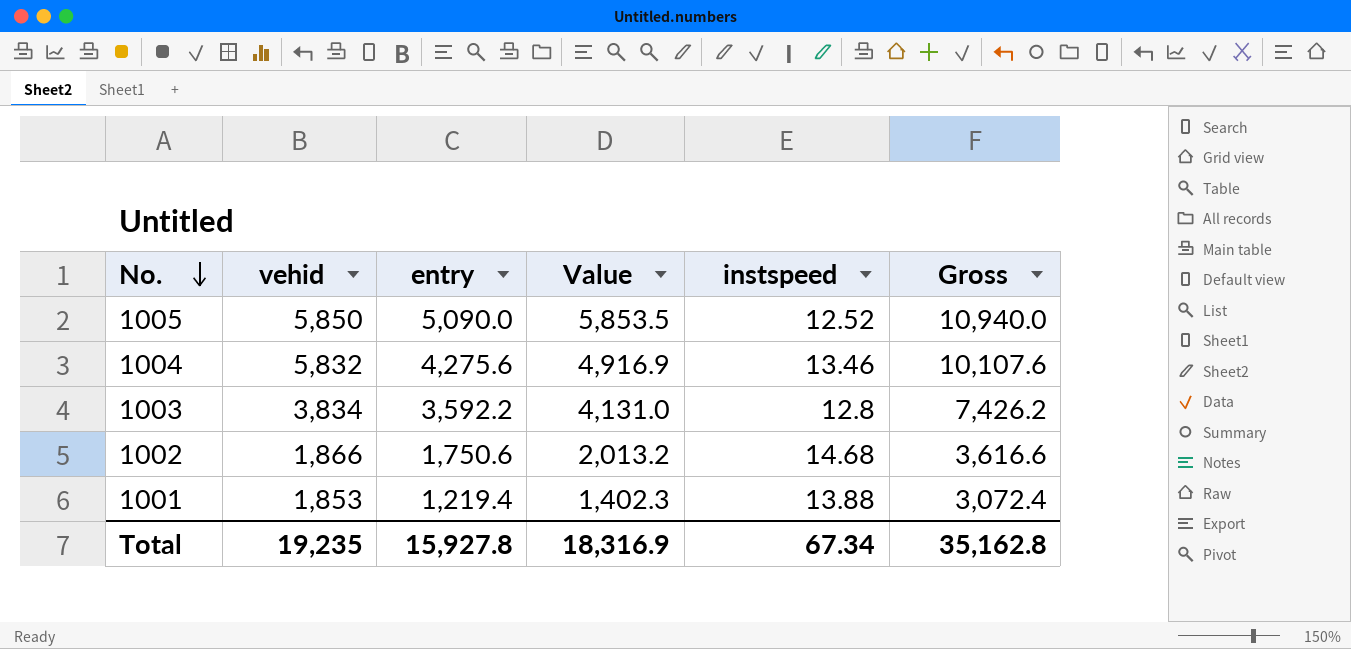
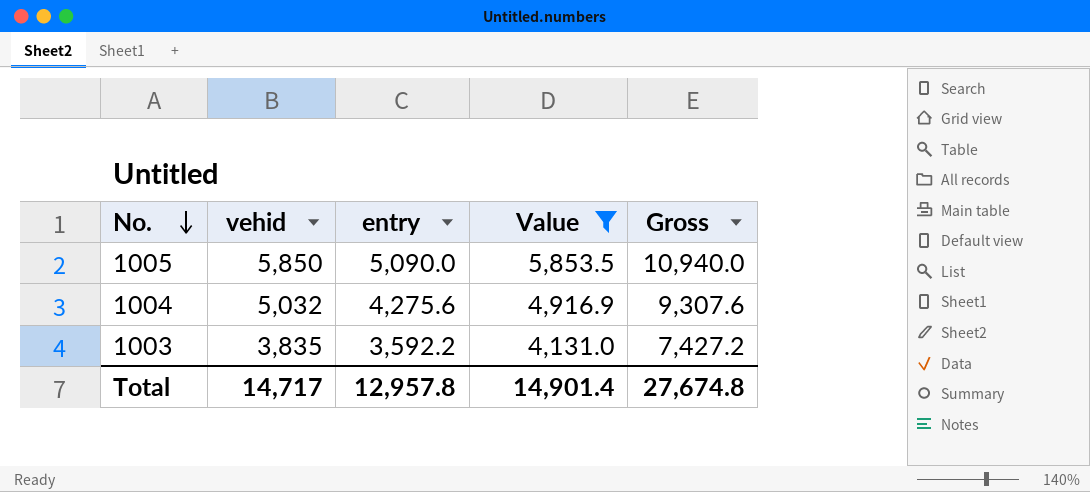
filter: none -> Value >= 4,131.0
column instspeed | position: 5 -> none
1004 | vehid: 5,832 -> 5,032
1004 | Gross: 10,107.6 -> 9,307.6
1003 | vehid: 3,834 -> 3,835
1003 | Gross: 7,426.2 -> 7,427.2
Total | vehid: 19,235 -> 14,717
Total | entry: 15,927.8 -> 12,957.8
Total | Value: 18,316.9 -> 14,901.4
Total | Gross: 35,162.8 -> 27,674.8

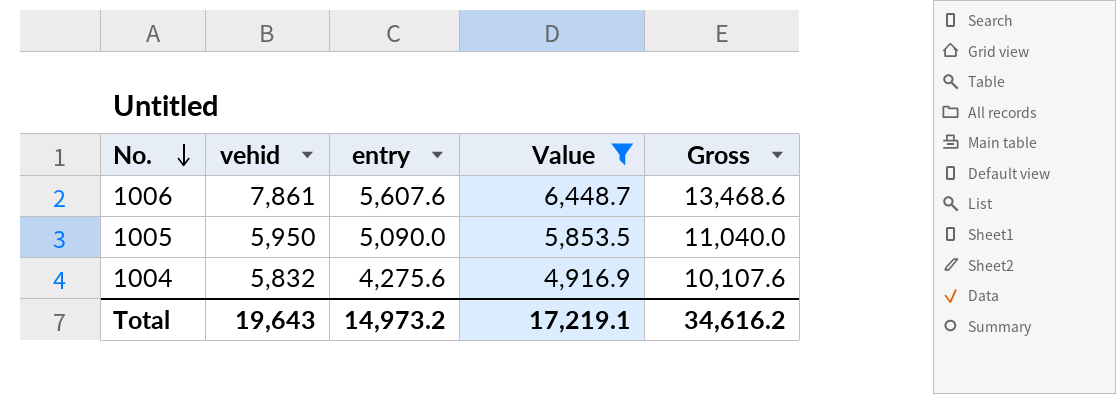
row 1003: 3,835 | 3,592.2 | 4,131.0 | 7,427.2 -> none
row 1006: none -> 7,861 | 5,607.6 | 6,448.7 | 13,468.6
1005 | vehid: 5,850 -> 5,950
1005 | Gross: 10,940.0 -> 11,040.0
1004 | vehid: 5,032 -> 5,832
1004 | Gross: 9,307.6 -> 10,107.6
Total | vehid: 14,717 -> 19,643
Total | entry: 12,957.8 -> 14,973.2
Total | Value: 14,901.4 -> 17,219.1
Total | Gross: 27,674.8 -> 34,616.2

